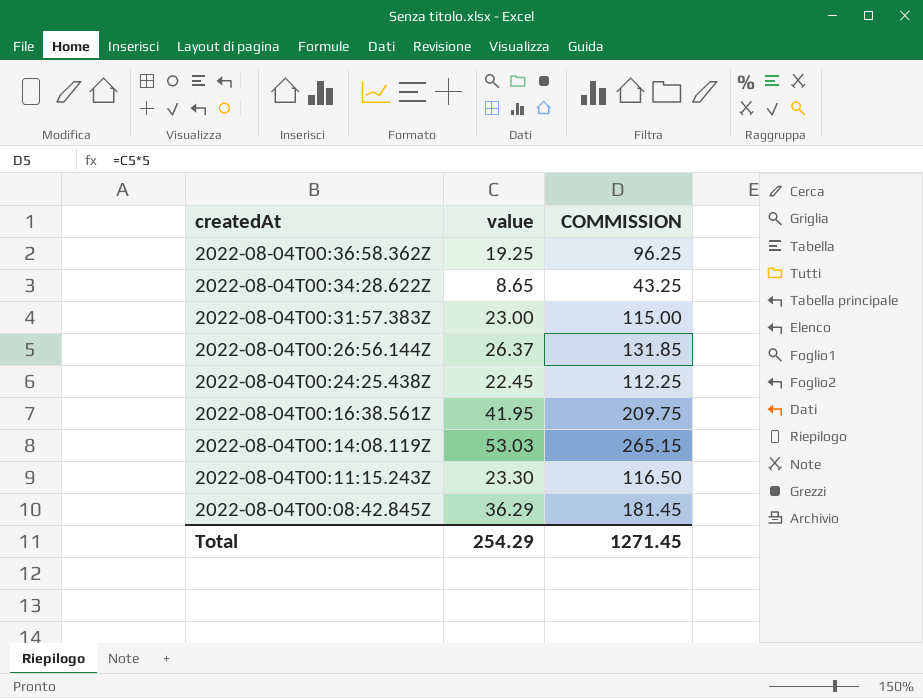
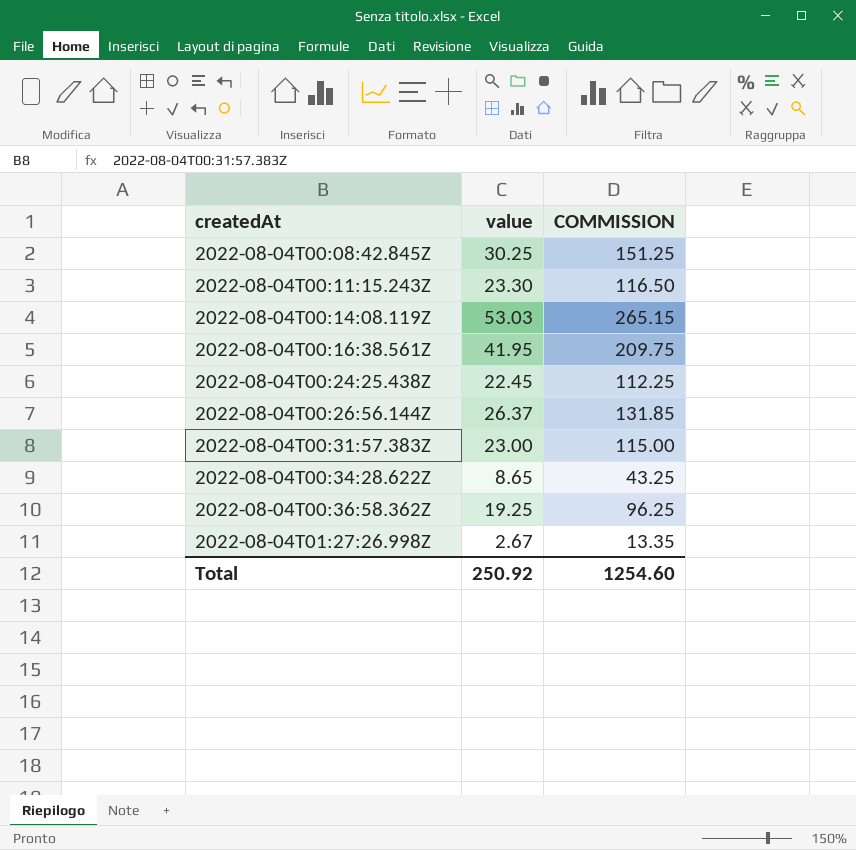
row order: createdAt descending -> createdAt ascending
2022-08-04T00:08:42.845Z | value: 36.29 -> 30.25
2022-08-04T00:08:42.845Z | COMMISSION: 181.45 -> 151.25
row 2022-08-04T01:27:26.998Z: none -> 2.67 | 13.35
Total | value: 254.29 -> 250.92
Total | COMMISSION: 1271.45 -> 1254.60

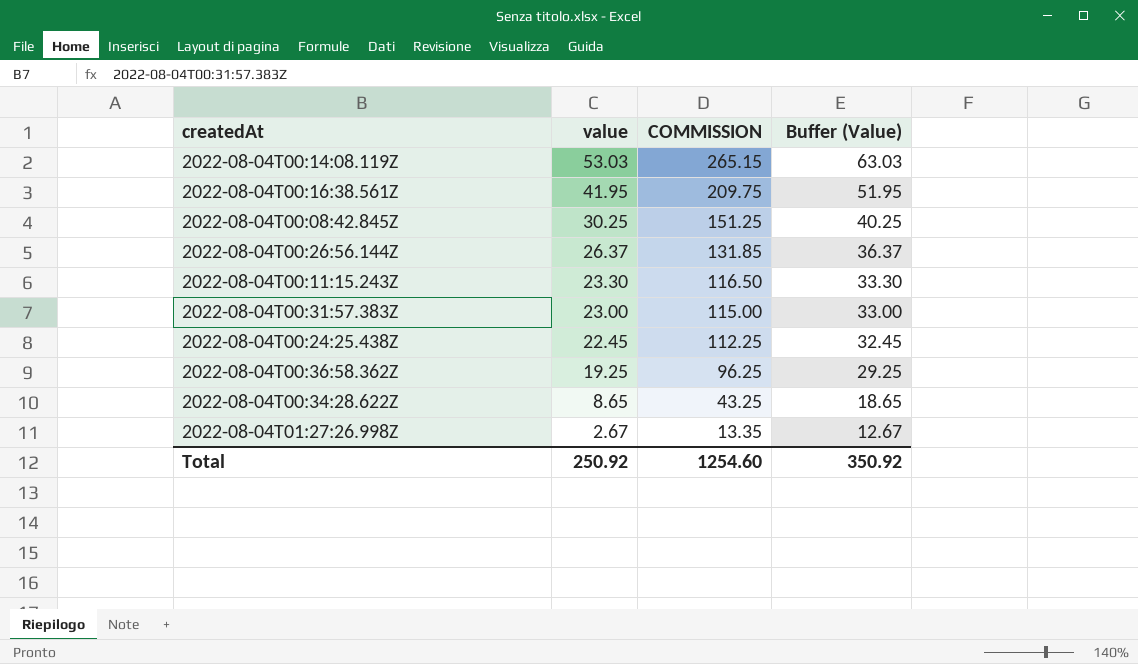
row order: createdAt ascending -> value descending
column Buffer (Value) | formula: none -> [value] + 10

